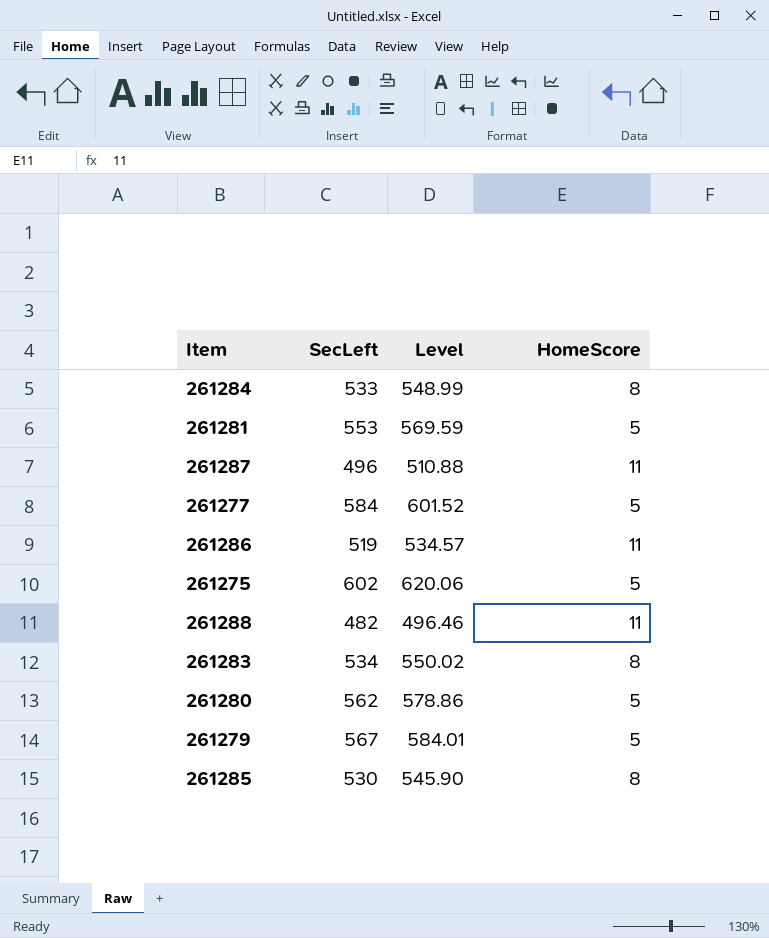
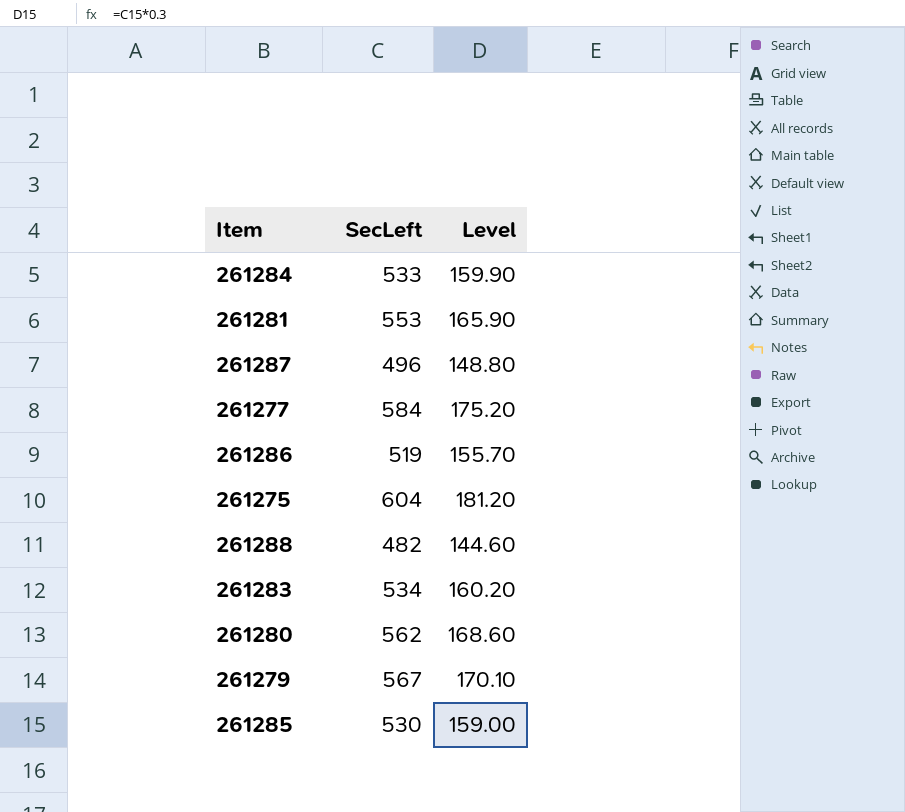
column HomeScore | position: 4 -> none
column Level | formula: [SecLeft] * 1.03 -> [SecLeft] * 0.3
261275 | SecLeft: 602 -> 604

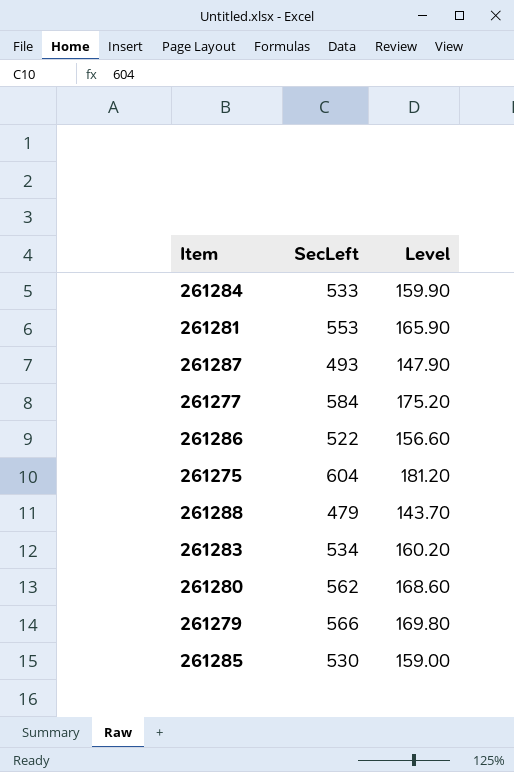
261287 | SecLeft: 496 -> 493
261287 | Level: 148.80 -> 147.90
261286 | SecLeft: 519 -> 522
261286 | Level: 155.70 -> 156.60
261288 | SecLeft: 482 -> 479
261288 | Level: 144.60 -> 143.70
261279 | SecLeft: 567 -> 566
261279 | Level: 170.10 -> 169.80

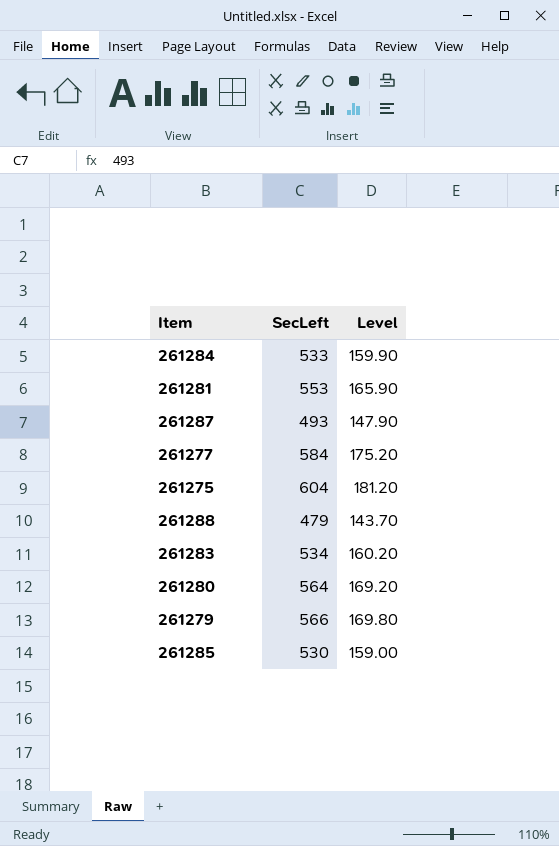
row 261286: 522 | 156.60 -> none
261280 | SecLeft: 562 -> 564
261280 | Level: 168.60 -> 169.20

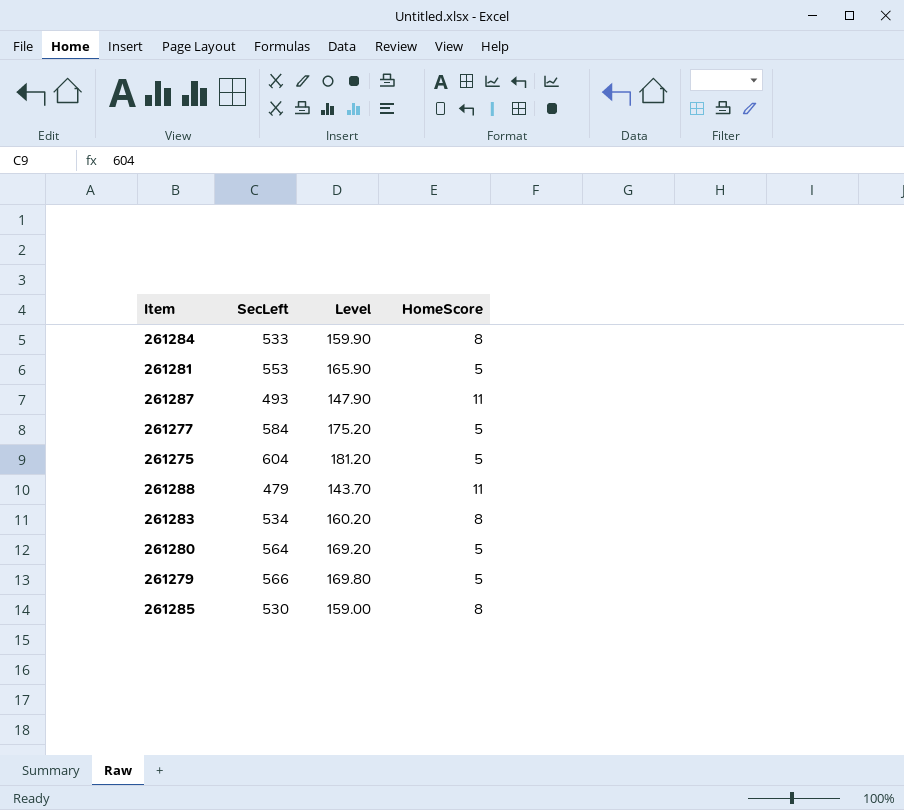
column HomeScore | position: none -> 4

